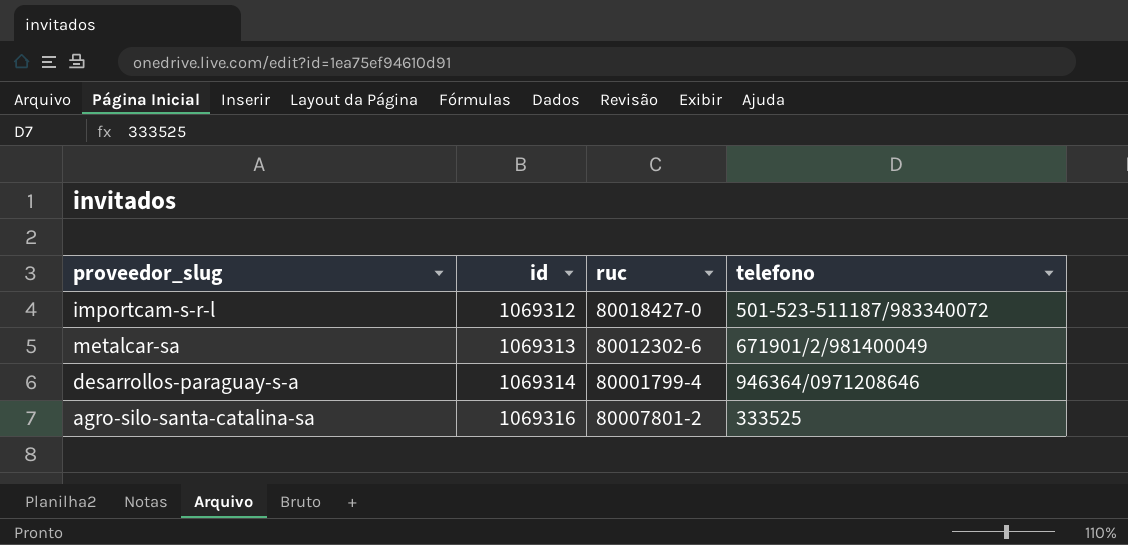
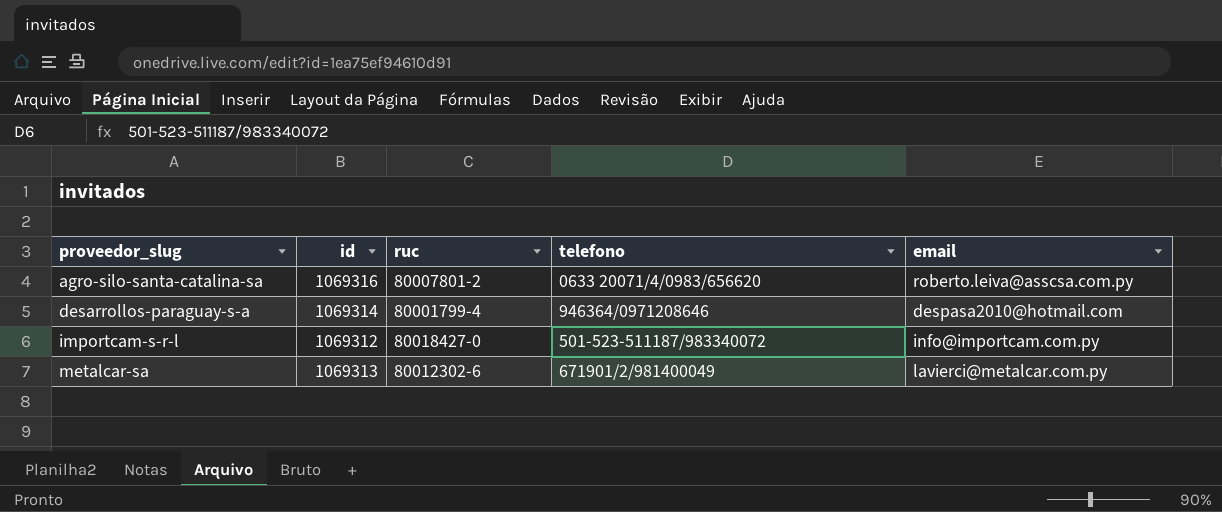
row order: id ascending -> proveedor_slug ascending
column email | position: none -> 5
agro-silo-santa-catalina-sa | telefono: 333525 -> 0633 20071/4/0983/656620

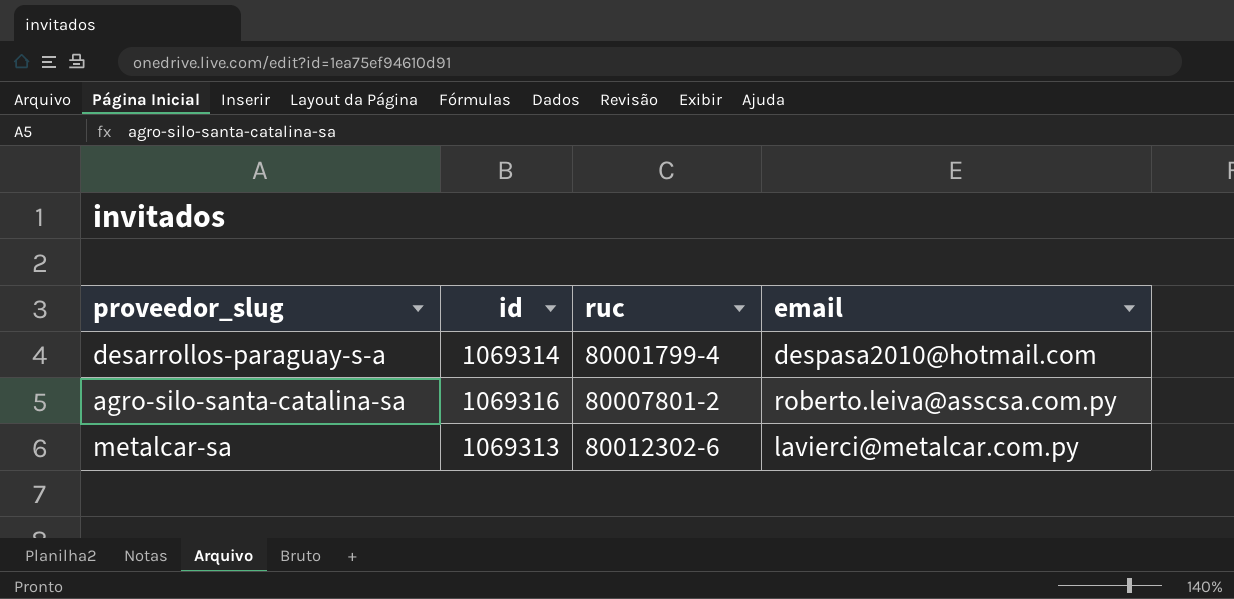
row order: proveedor_slug ascending -> ruc ascending
column telefono | position: 4 -> none
row importcam-s-r-l: 1069312 | 80018427-0 | 501-523-511187/983340072 | info@importcam.com.py -> none

